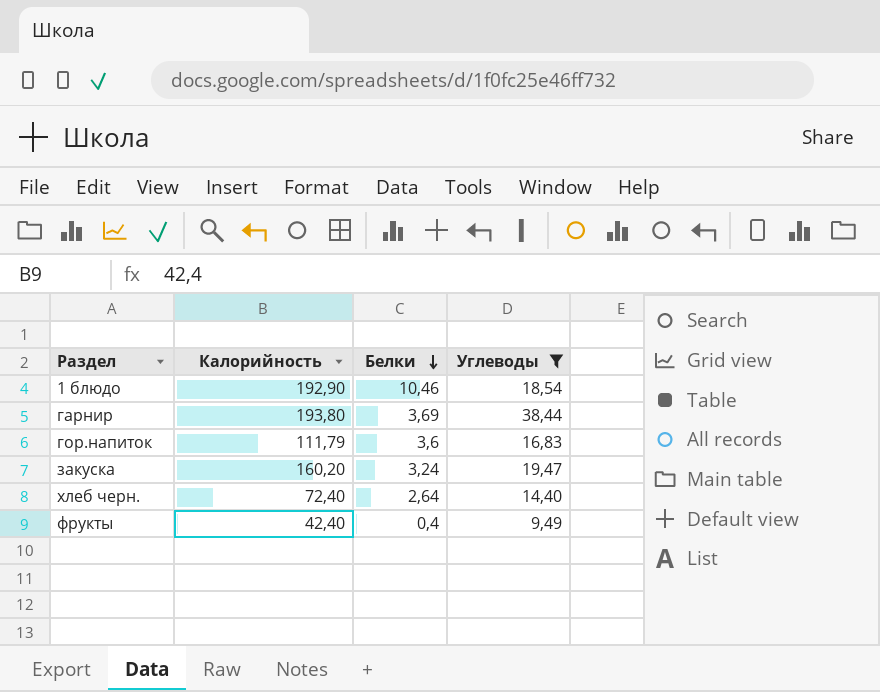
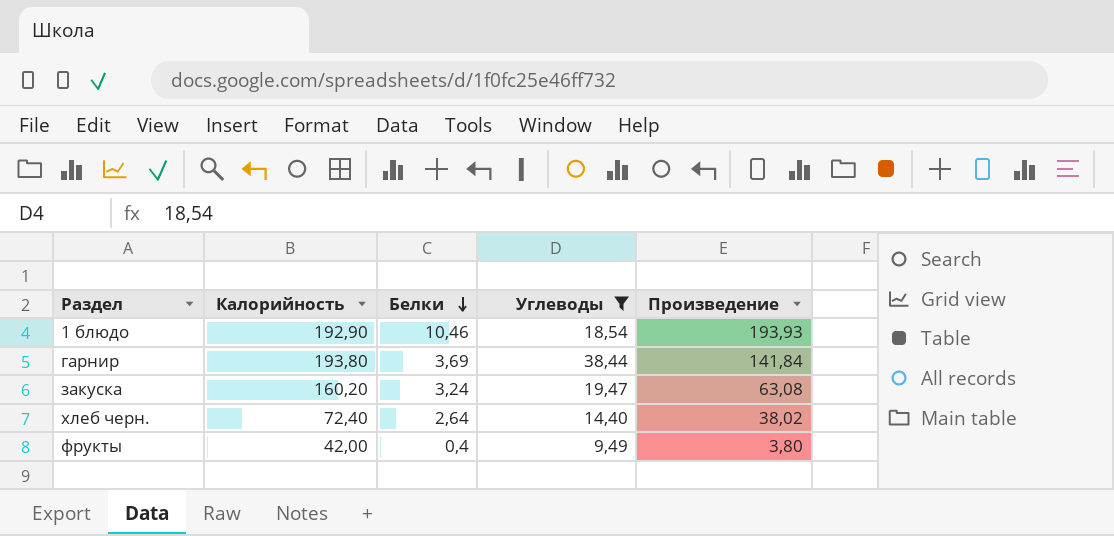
column Произведение | formula: none -> [Белки] * [Углеводы]
row гор.напиток: 111,79 | 3,6 | 16,83 -> none
фрукты | Калорийность: 42,40 -> 42,00

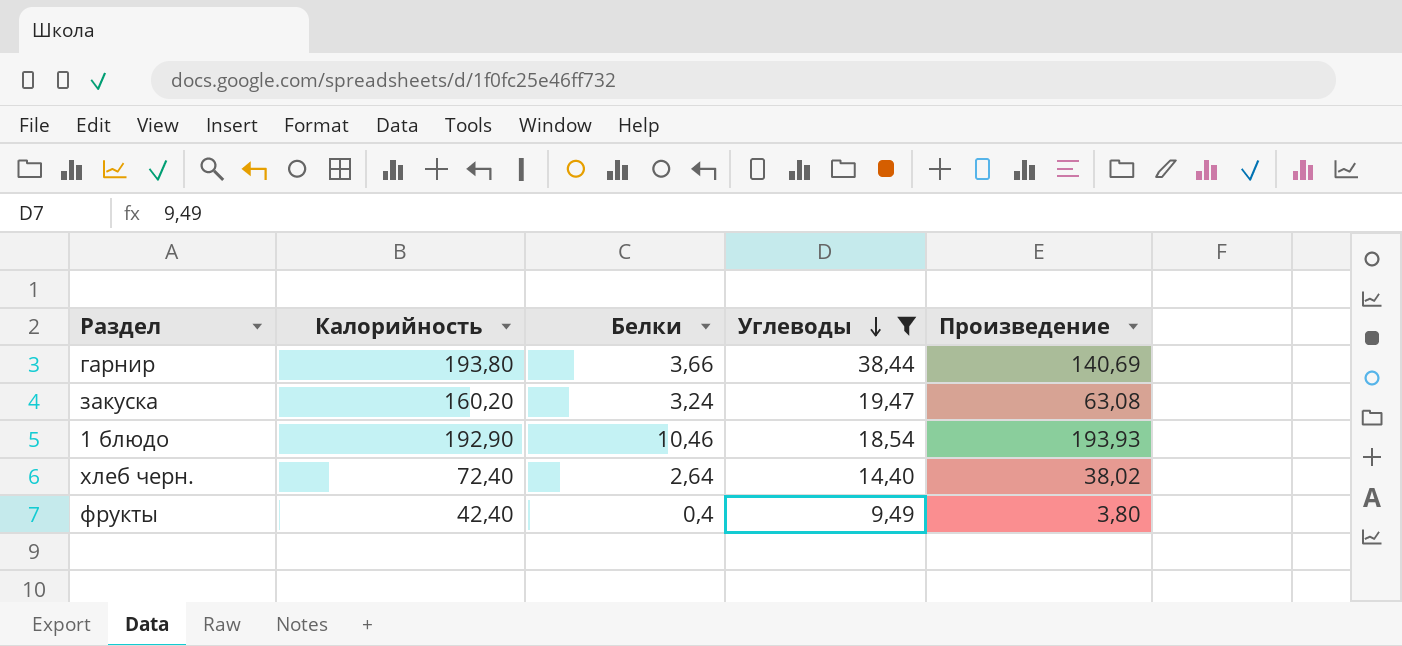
row order: Белки descending -> Углеводы descending
гарнир | Белки: 3,69 -> 3,66
гарнир | Произведение: 141,84 -> 140,69
фрукты | Калорийность: 42,00 -> 42,40

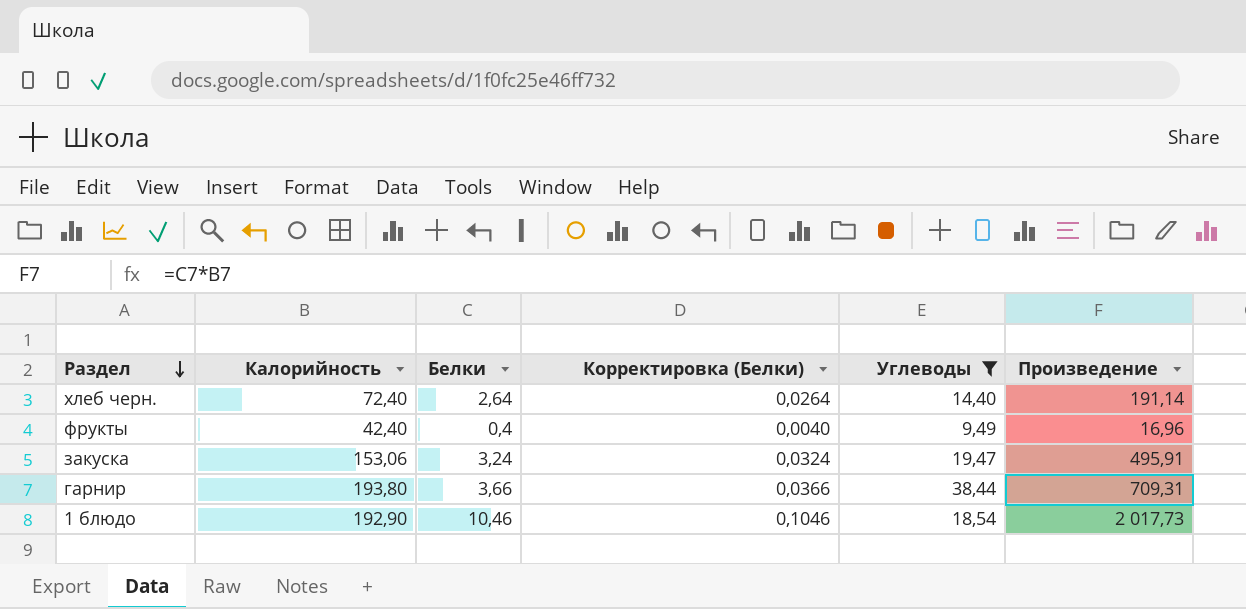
row order: Углеводы descending -> Раздел descending
column Корректировка (Белки) | formula: none -> [Белки] * 0,01
column Произведение | formula: [Белки] * [Углеводы] -> [Калорийность] * [Белки]
закуска | Калорийность: 160,20 -> 153,06

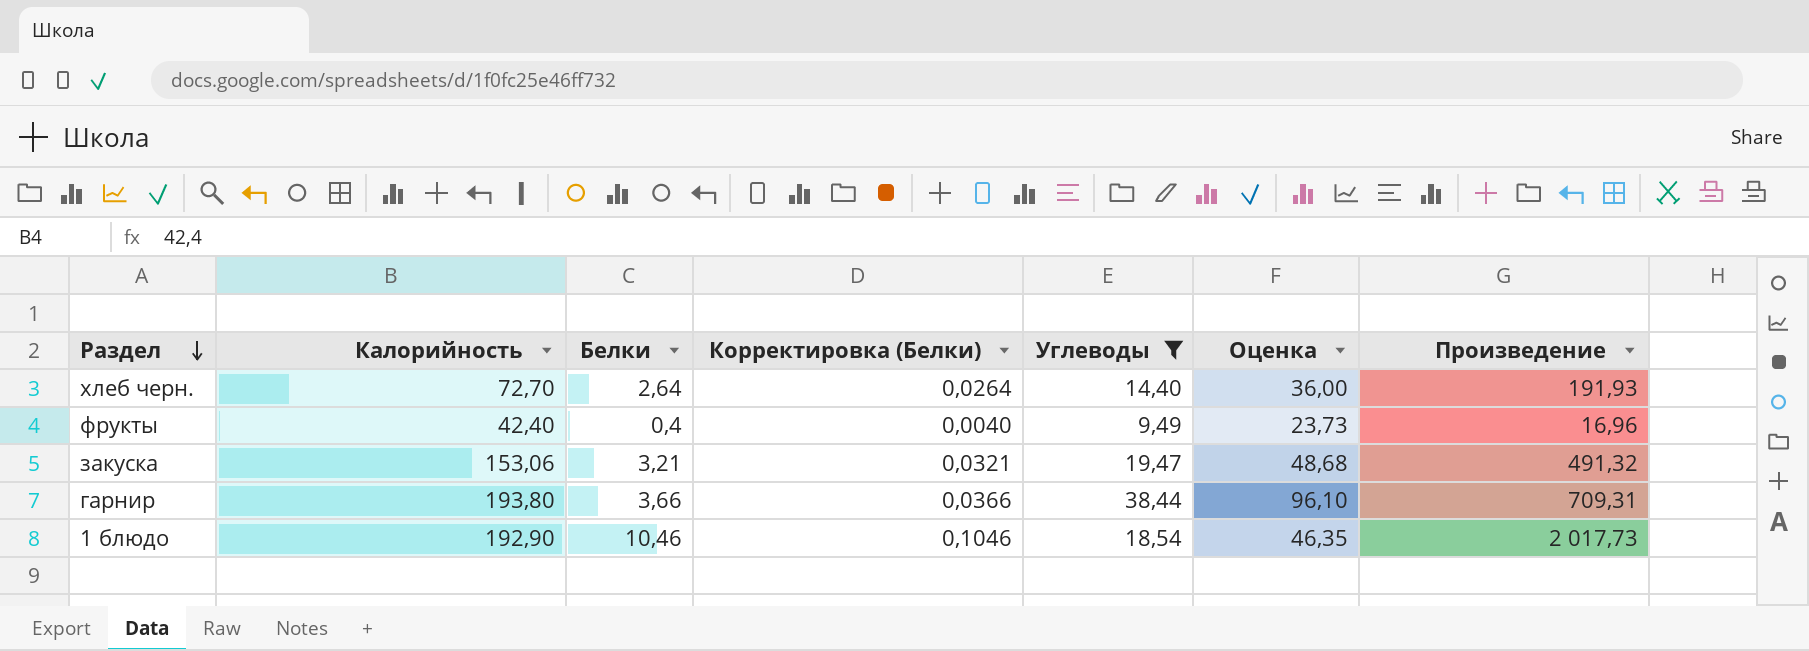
column Оценка | formula: none -> [Углеводы] * 2,5
хлеб черн. | Калорийность: 72,40 -> 72,70
хлеб черн. | Произведение: 191,14 -> 191,93
закуска | Белки: 3,24 -> 3,21
закуска | Корректировка (Белки): 0,0324 -> 0,0321
закуска | Произведение: 495,91 -> 491,32

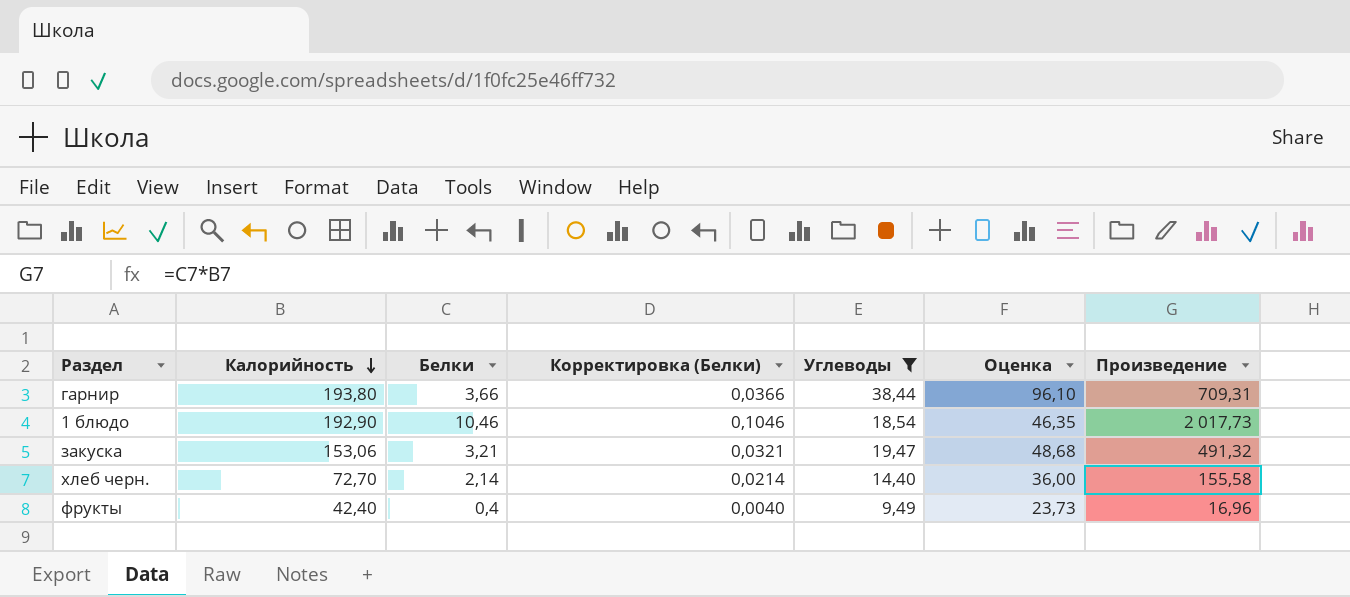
row order: Раздел descending -> Калорийность descending
хлеб черн. | Белки: 2,64 -> 2,14
хлеб черн. | Корректировка (Белки): 0,0264 -> 0,0214
хлеб черн. | Произведение: 191,93 -> 155,58

